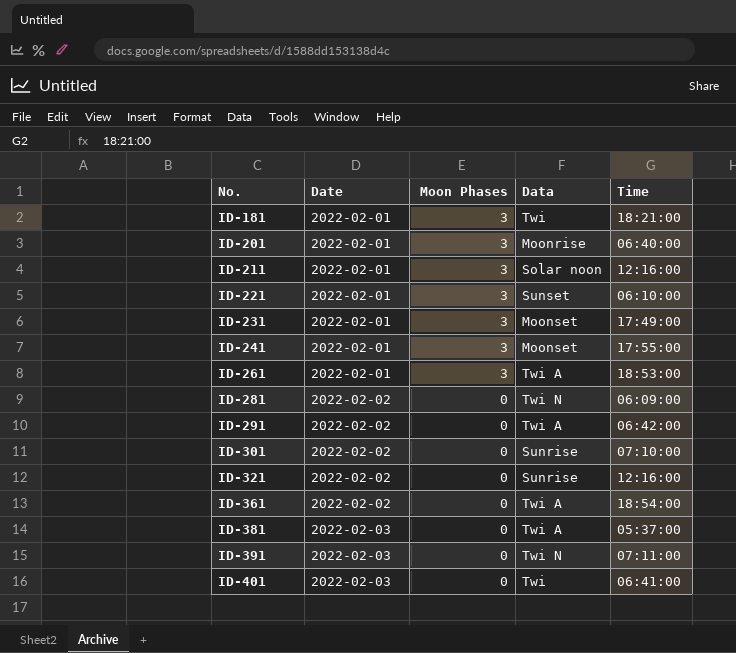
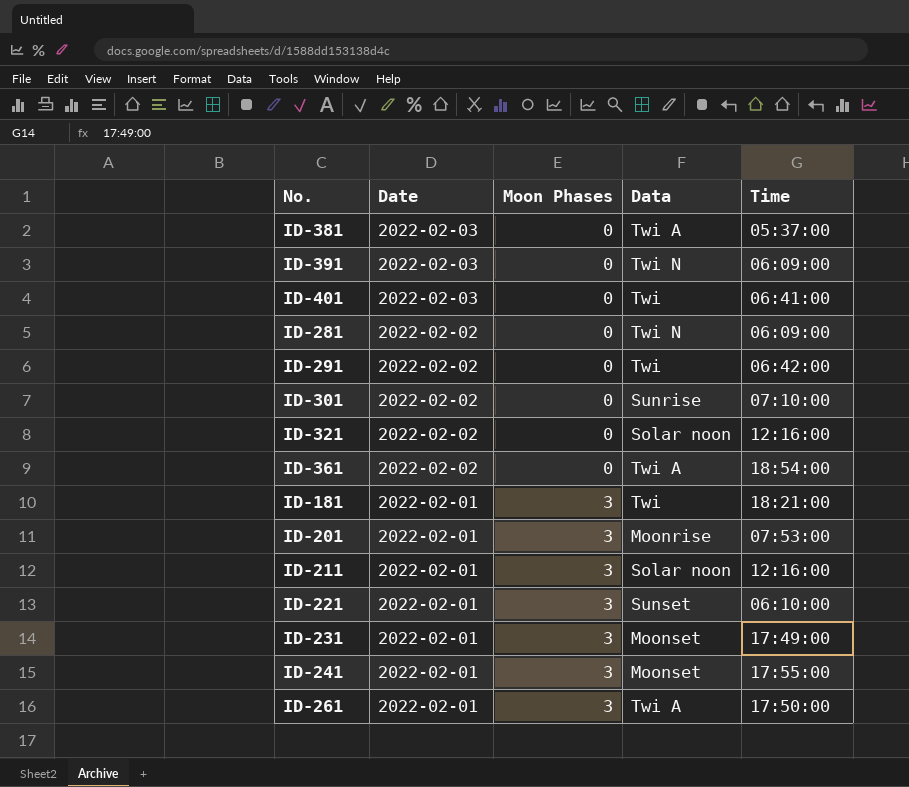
row order: No. ascending -> Date descending
ID-391 | Time: 07:11:00 -> 06:09:00
ID-291 | Data: Twi A -> Twi
ID-321 | Data: Sunrise -> Solar noon
ID-201 | Time: 06:40:00 -> 07:53:00
ID-261 | Time: 18:53:00 -> 17:50:00

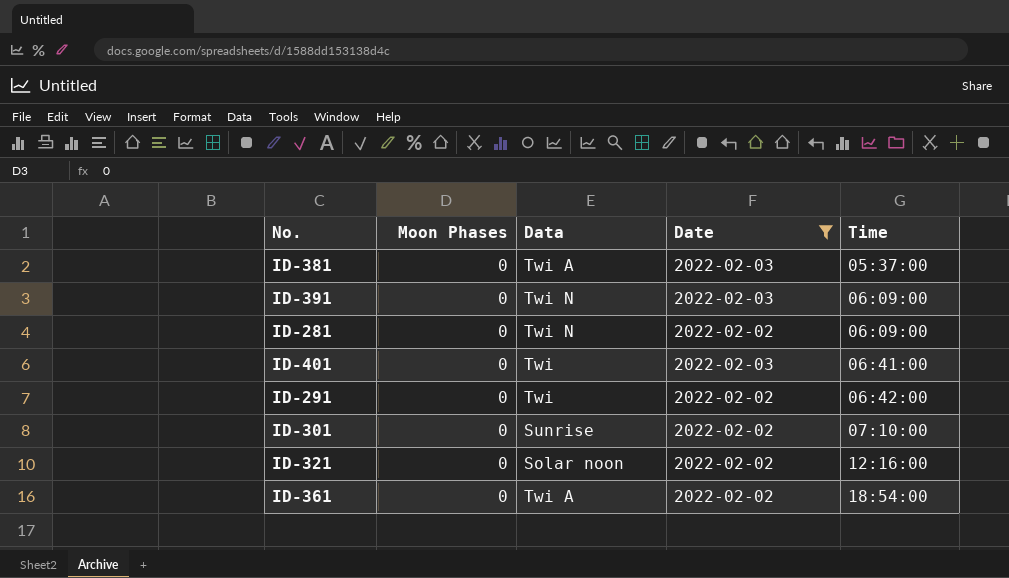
filter: none -> Date != 2022-02-01
row order: Date descending -> Time ascending
column Date | position: 2 -> 4

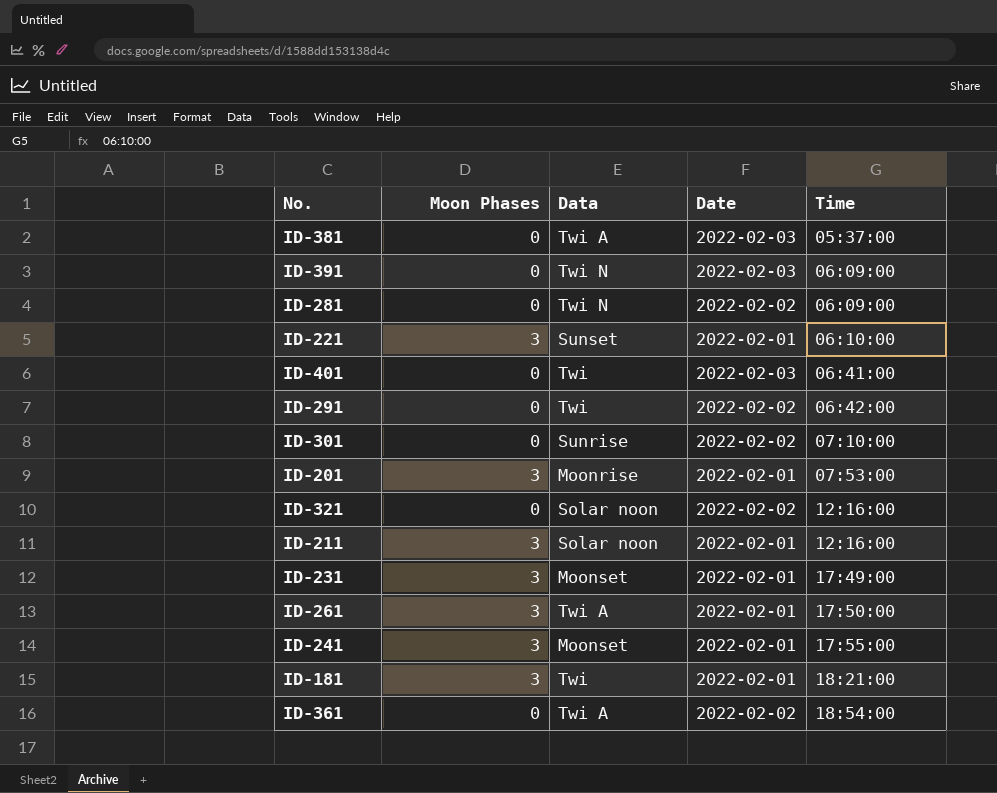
filter: Date != 2022-02-01 -> none

